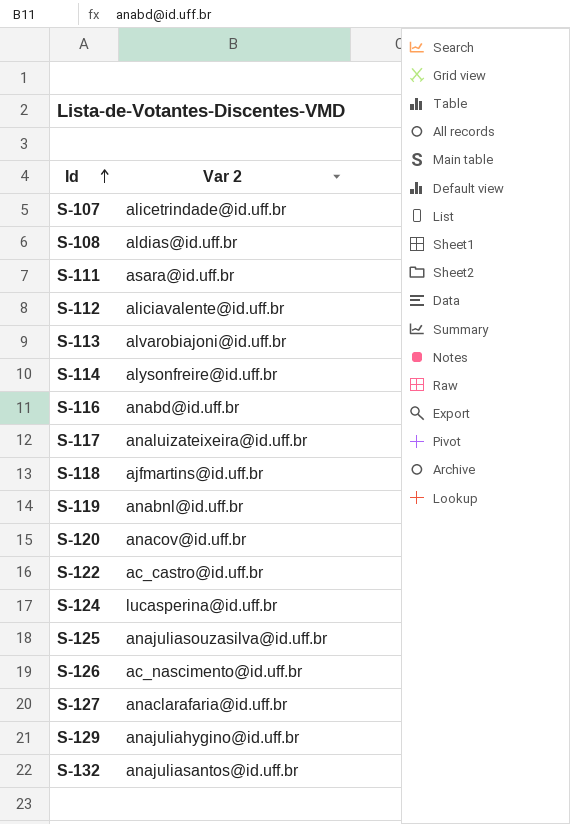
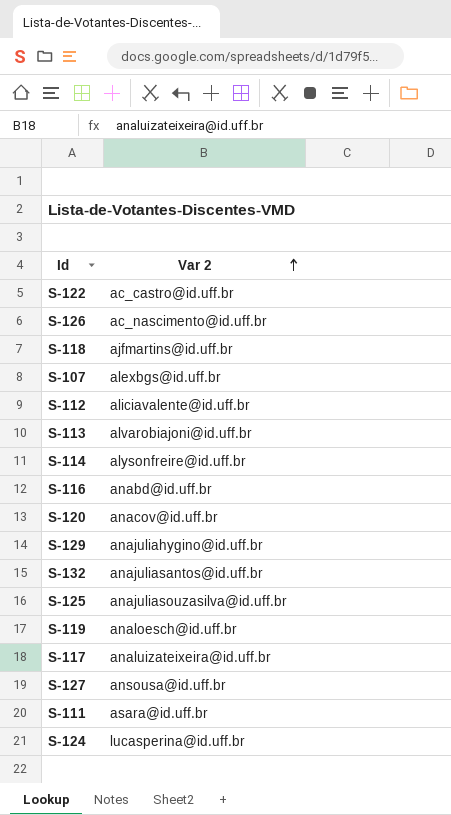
row order: Id ascending -> Var 2 ascending
row S-108: aldias@id.uff.br -> none
S-107 | Var 2: alicetrindade@id.uff.br -> alexbgs@id.uff.br
S-119 | Var 2: anabnl@id.uff.br -> analoesch@id.uff.br
S-127 | Var 2: anaclarafaria@id.uff.br -> ansousa@id.uff.br

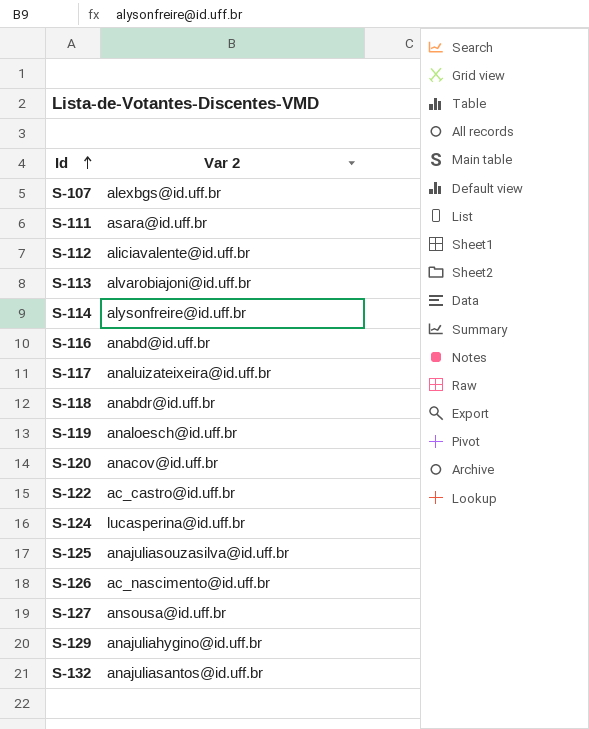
row order: Var 2 ascending -> Id ascending
S-118 | Var 2: ajfmartins@id.uff.br -> anabdr@id.uff.br

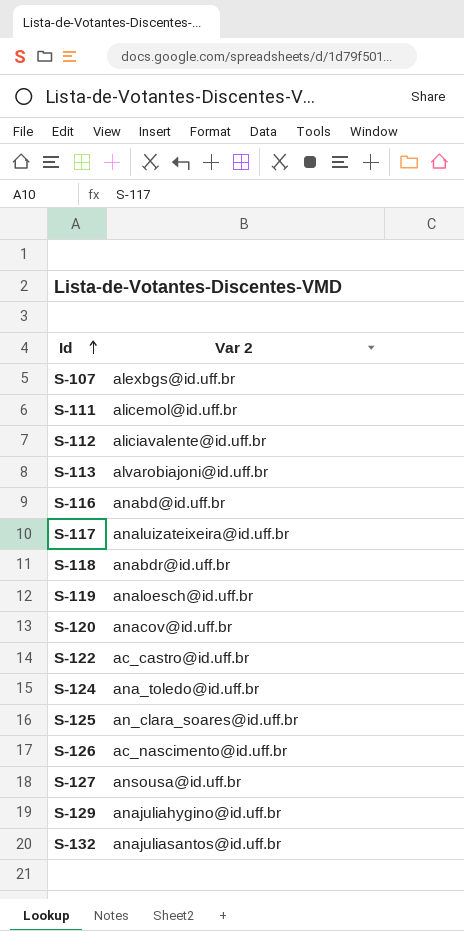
row S-114: alysonfreire@id.uff.br -> none
S-111 | Var 2: asara@id.uff.br -> alicemol@id.uff.br
S-124 | Var 2: lucasperina@id.uff.br -> ana_toledo@id.uff.br
S-125 | Var 2: anajuliasouzasilva@id.uff.br -> an_clara_soares@id.uff.br

